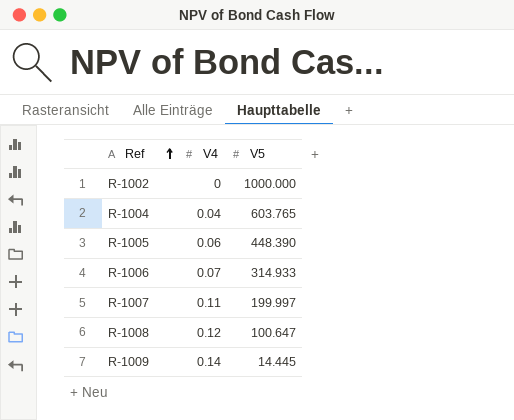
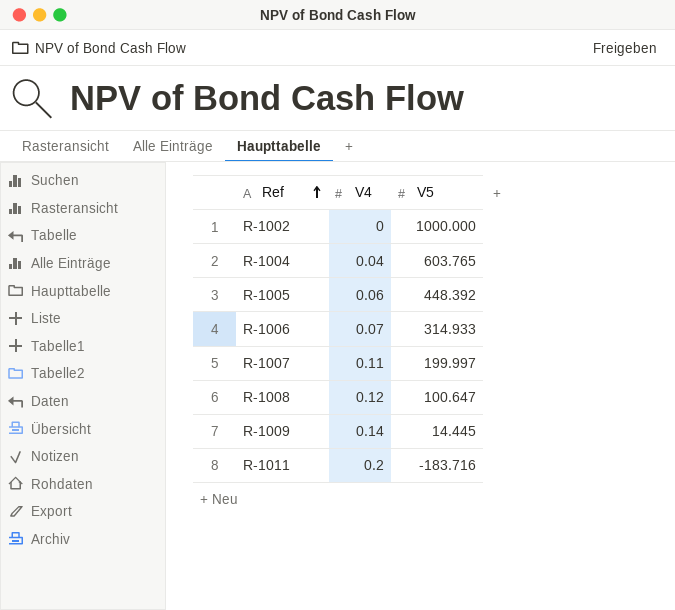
R-1005 | V5: 448.390 -> 448.392
row R-1011: none -> 0.2 | -183.716

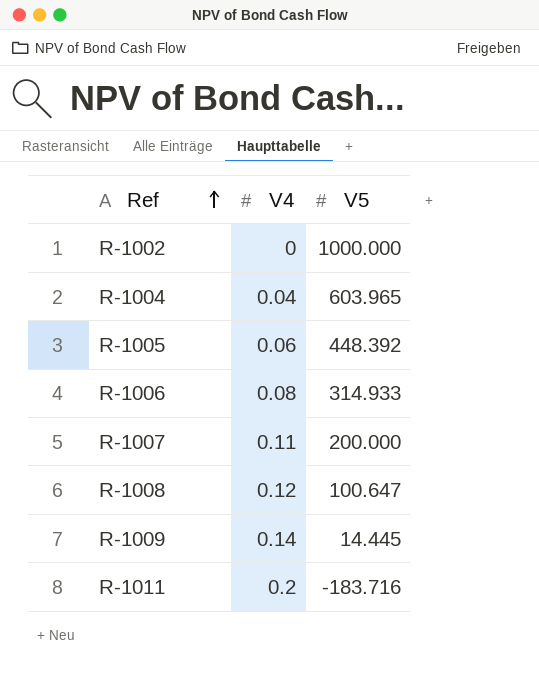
R-1004 | V5: 603.765 -> 603.965
R-1006 | V4: 0.07 -> 0.08
R-1007 | V5: 199.997 -> 200.000

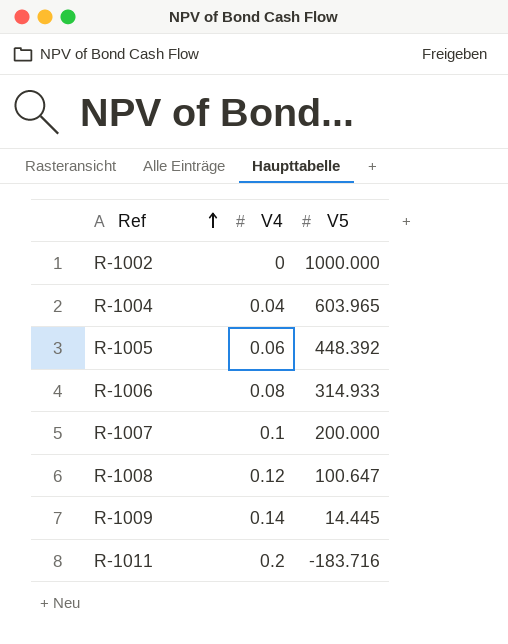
R-1007 | V4: 0.11 -> 0.1

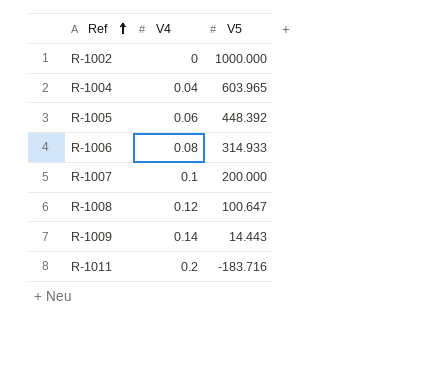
R-1009 | V5: 14.445 -> 14.443

